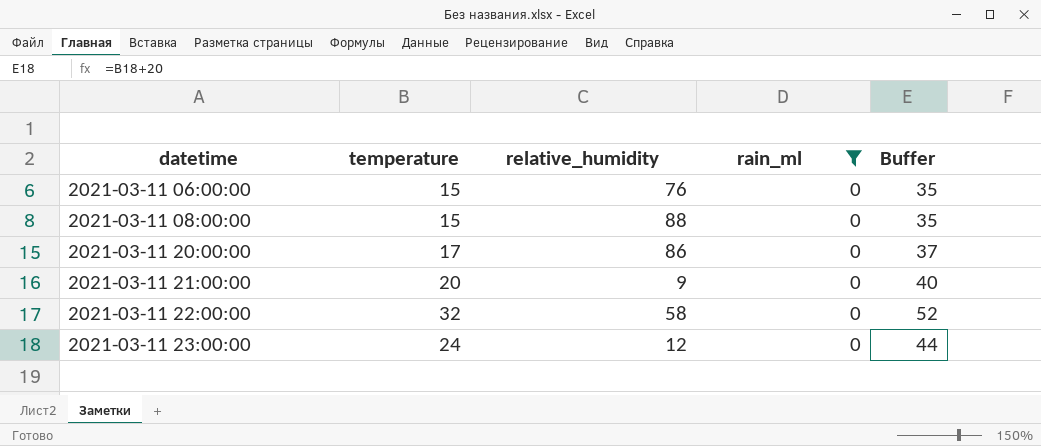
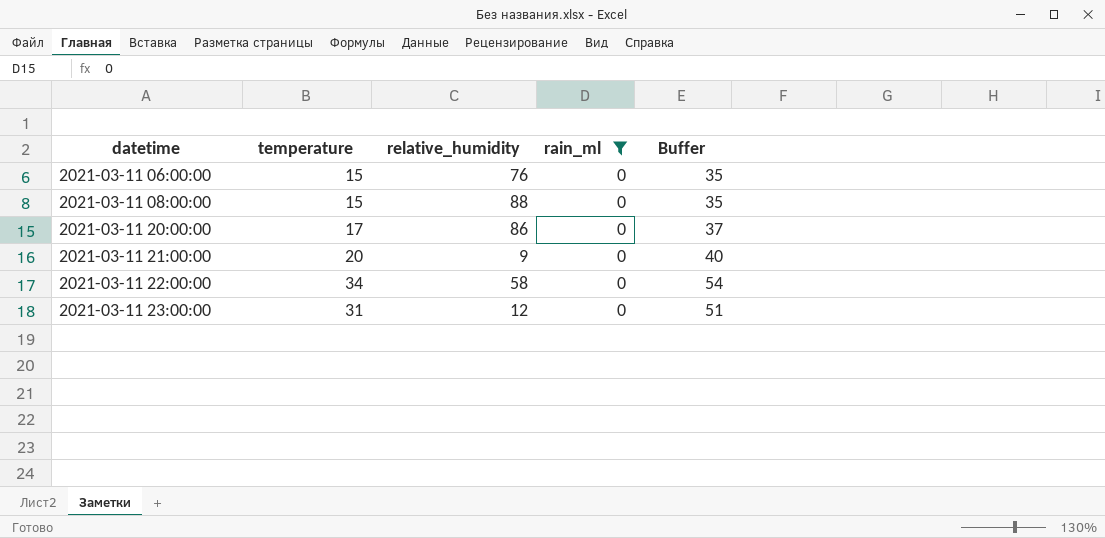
2021-03-11 22:00:00 | temperature: 32 -> 34
2021-03-11 22:00:00 | Buffer: 52 -> 54
2021-03-11 23:00:00 | temperature: 24 -> 31
2021-03-11 23:00:00 | Buffer: 44 -> 51

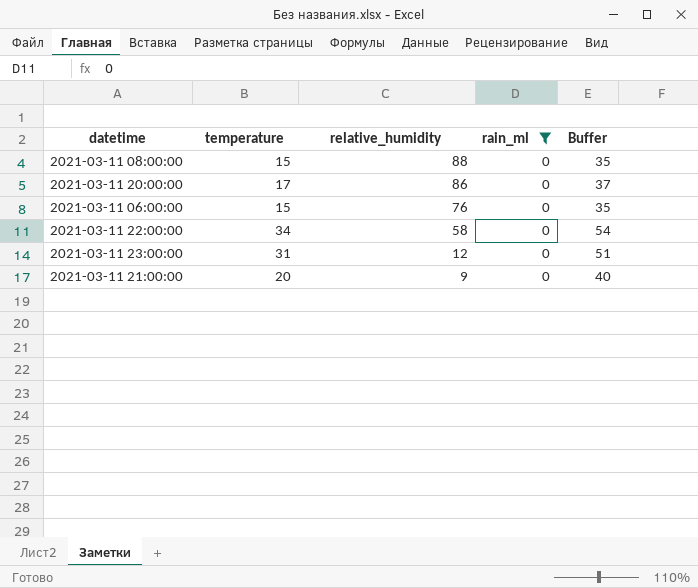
row order: datetime ascending -> relative_humidity descending

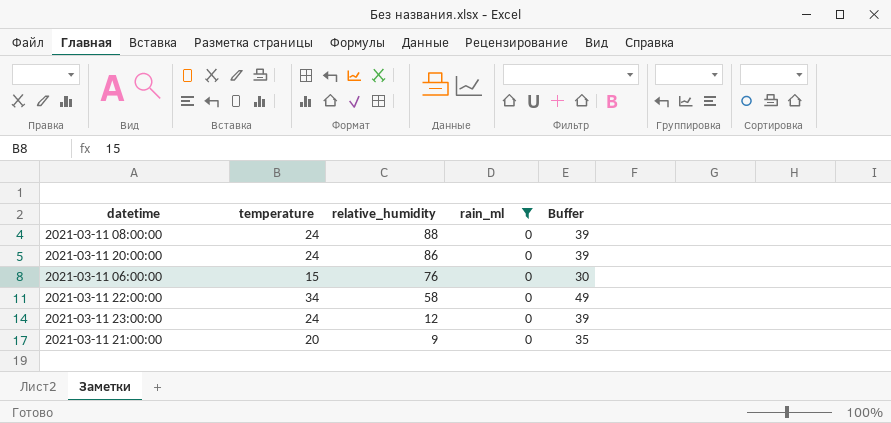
column Buffer | formula: [temperature] + 20 -> [temperature] + 15
2021-03-11 08:00:00 | temperature: 15 -> 24
2021-03-11 20:00:00 | temperature: 17 -> 24
2021-03-11 23:00:00 | temperature: 31 -> 24

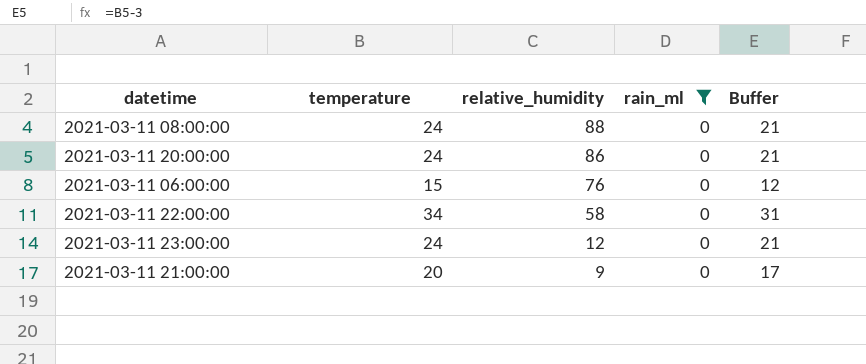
column Buffer | formula: [temperature] + 15 -> [temperature] - 3

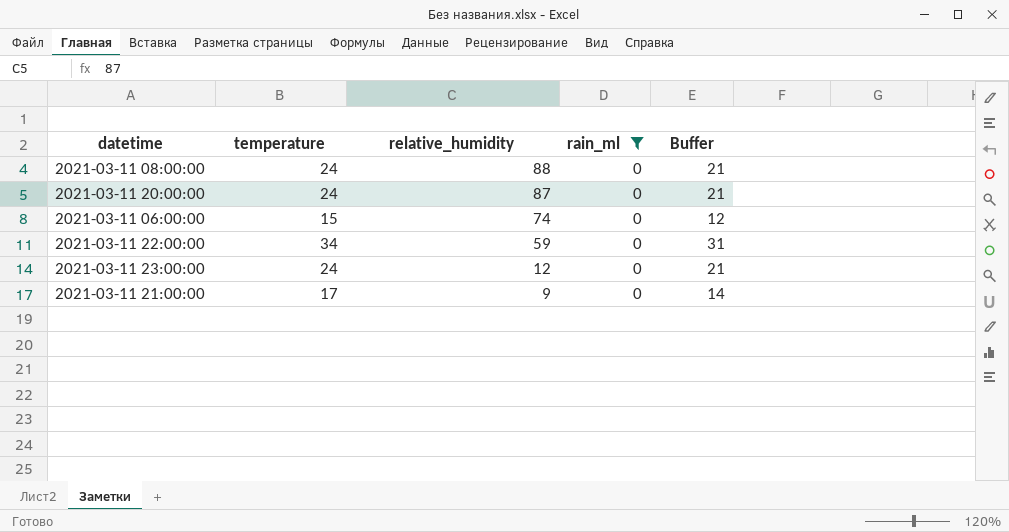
2021-03-11 20:00:00 | relative_humidity: 86 -> 87
2021-03-11 06:00:00 | relative_humidity: 76 -> 74
2021-03-11 22:00:00 | relative_humidity: 58 -> 59
2021-03-11 21:00:00 | temperature: 20 -> 17
2021-03-11 21:00:00 | Buffer: 17 -> 14

